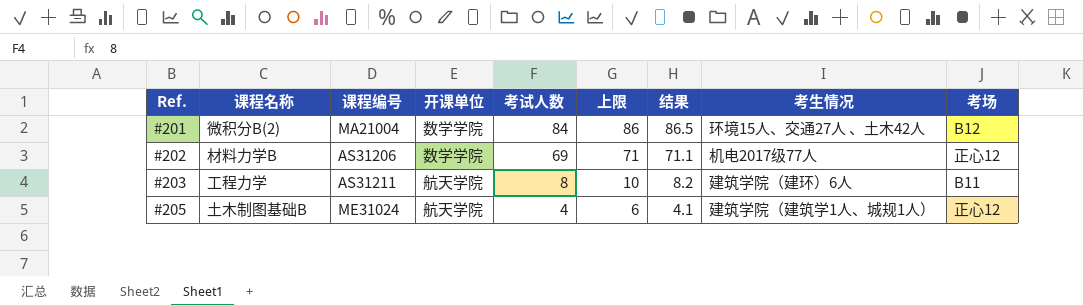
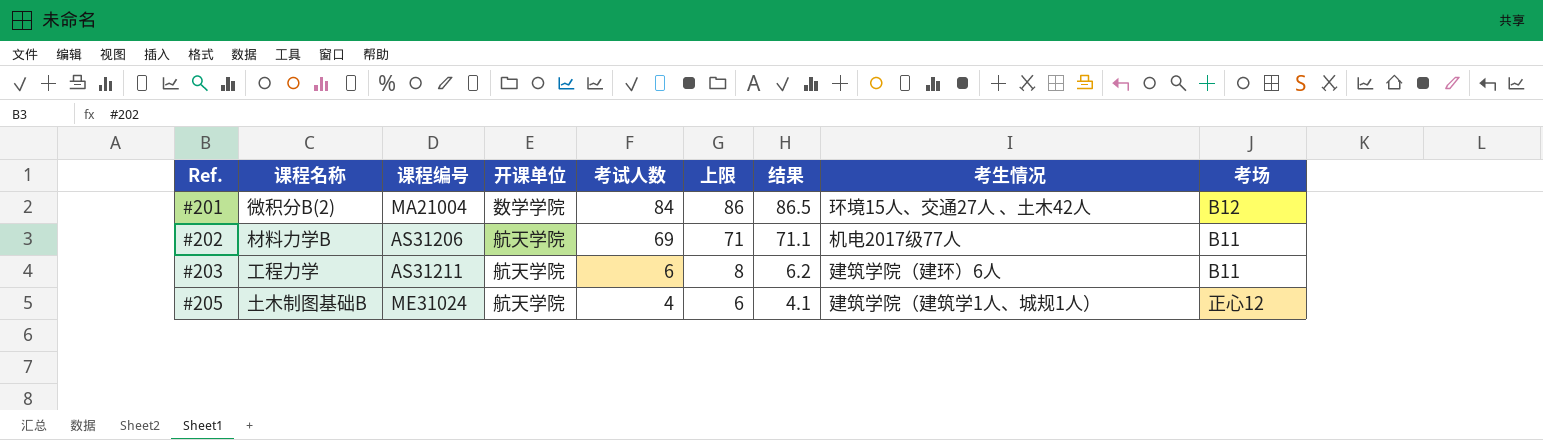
#202 | 开课单位: 数学学院 -> 航天学院
#202 | 考场: 正心12 -> B11
#203 | 考试人数: 8 -> 6
#203 | 上限: 10 -> 8
#203 | 结果: 8.2 -> 6.2

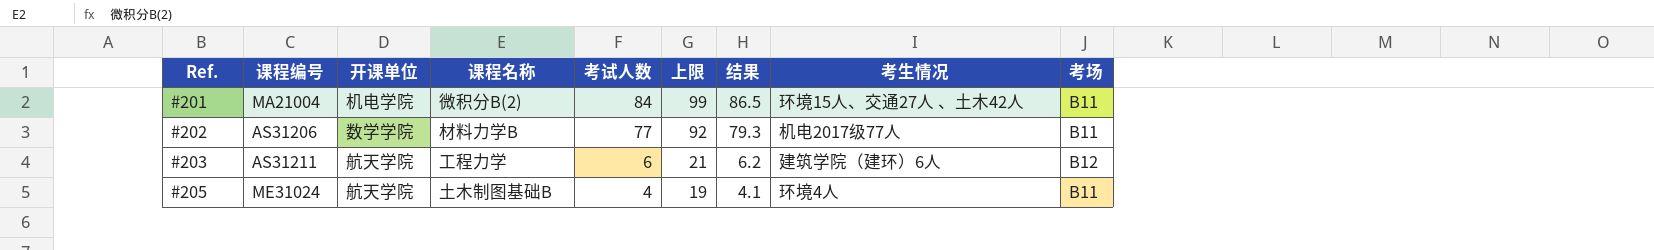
column 课程名称 | position: 2 -> 4
column 上限 | formula: [考试人数] + 2 -> [考试人数] + 15
#201 | 开课单位: 数学学院 -> 机电学院
#201 | 考场: B12 -> B11
#202 | 开课单位: 航天学院 -> 数学学院
#202 | 考试人数: 69 -> 77
#202 | 结果: 71.1 -> 79.3
#203 | 考场: B11 -> B12
#205 | 考生情况: 建筑学院（建筑学1人、城规1人） -> 环境4人
#205 | 考场: 正心12 -> B11

